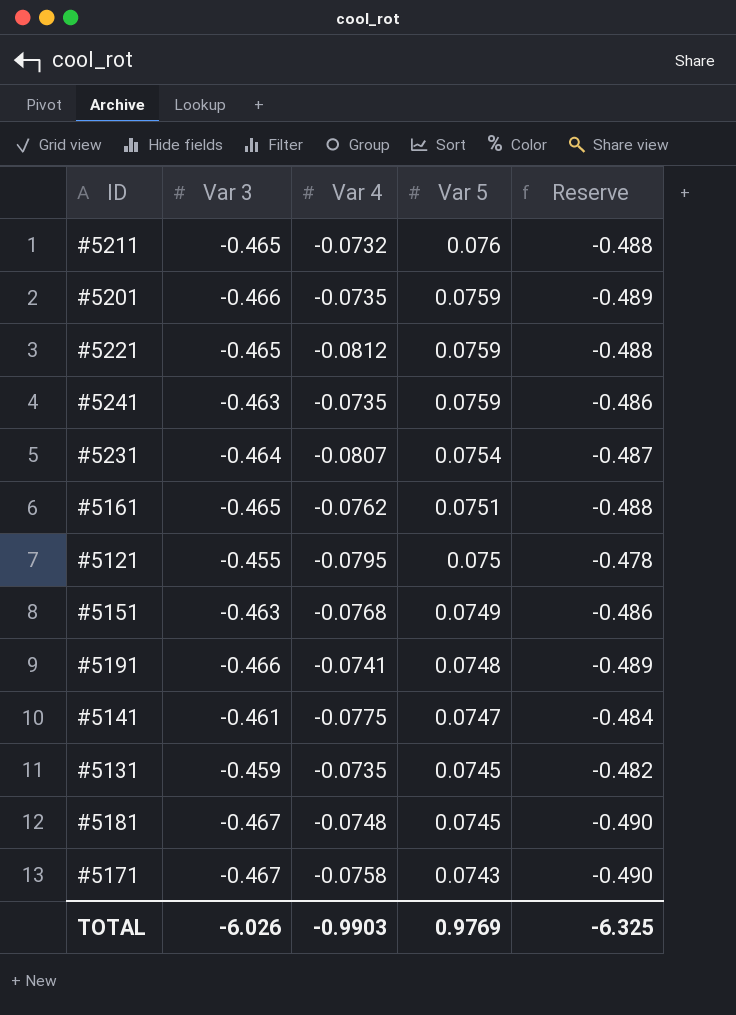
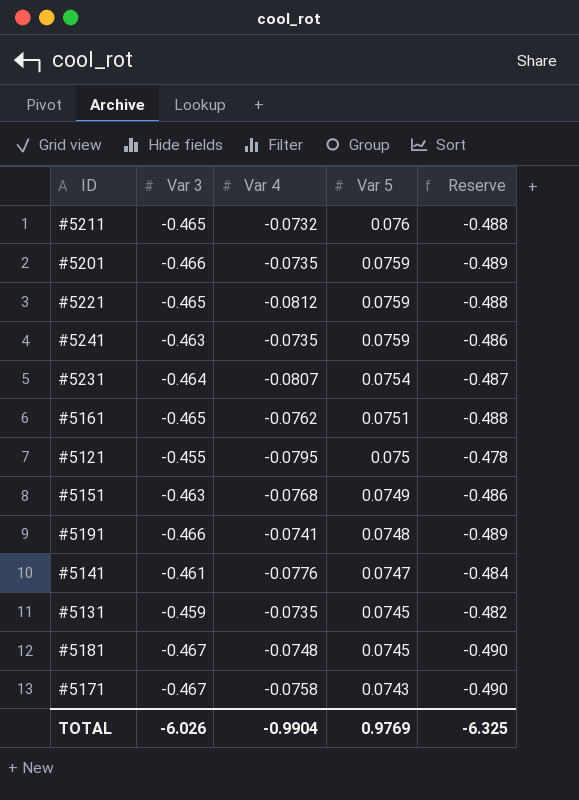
#5141 | Var 4: -0.0775 -> -0.0776
TOTAL | Var 4: -0.9903 -> -0.9904

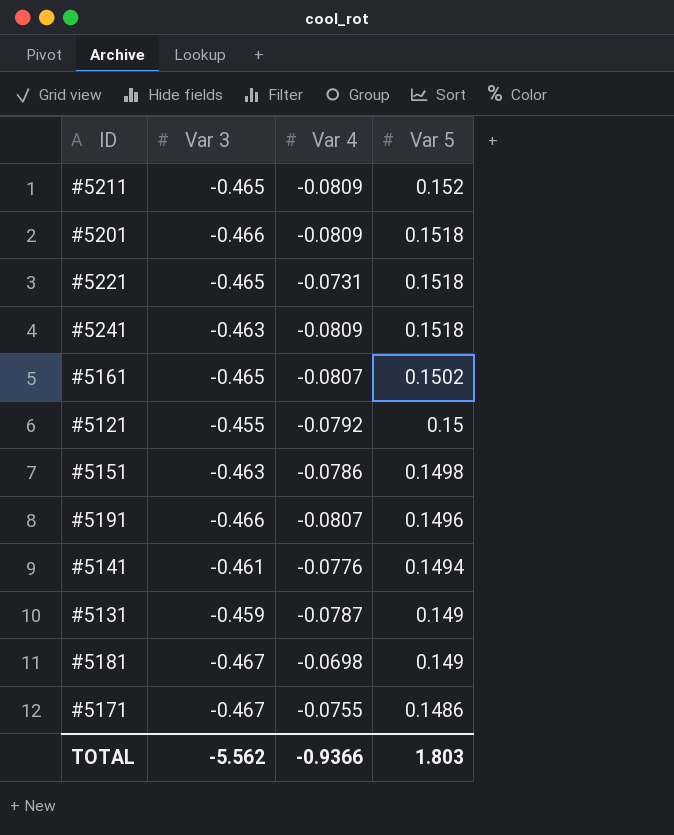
column Reserve | formula: [Var 3] * 1.05 -> none
row #5231: -0.464 | -0.0807 | 0.0754 | -0.487 -> none
#5211 | Var 4: -0.0732 -> -0.0809
#5211 | Var 5: 0.076 -> 0.152
#5201 | Var 4: -0.0735 -> -0.0809
#5201 | Var 5: 0.0759 -> 0.1518
#5221 | Var 4: -0.0812 -> -0.0731
#5221 | Var 5: 0.0759 -> 0.1518
#5241 | Var 4: -0.0735 -> -0.0809
#5241 | Var 5: 0.0759 -> 0.1518
#5161 | Var 4: -0.0762 -> -0.0807
#5161 | Var 5: 0.0751 -> 0.1502
#5121 | Var 4: -0.0795 -> -0.0792
#5121 | Var 5: 0.075 -> 0.15
#5151 | Var 4: -0.0768 -> -0.0786
#5151 | Var 5: 0.0749 -> 0.1498
#5191 | Var 4: -0.0741 -> -0.0807
#5191 | Var 5: 0.0748 -> 0.1496
#5141 | Var 5: 0.0747 -> 0.1494
#5131 | Var 4: -0.0735 -> -0.0787
#5131 | Var 5: 0.0745 -> 0.149
#5181 | Var 4: -0.0748 -> -0.0698
#5181 | Var 5: 0.0745 -> 0.149
#5171 | Var 4: -0.0758 -> -0.0755
#5171 | Var 5: 0.0743 -> 0.1486
TOTAL | Var 3: -6.026 -> -5.562
TOTAL | Var 4: -0.9904 -> -0.9366
TOTAL | Var 5: 0.9769 -> 1.803

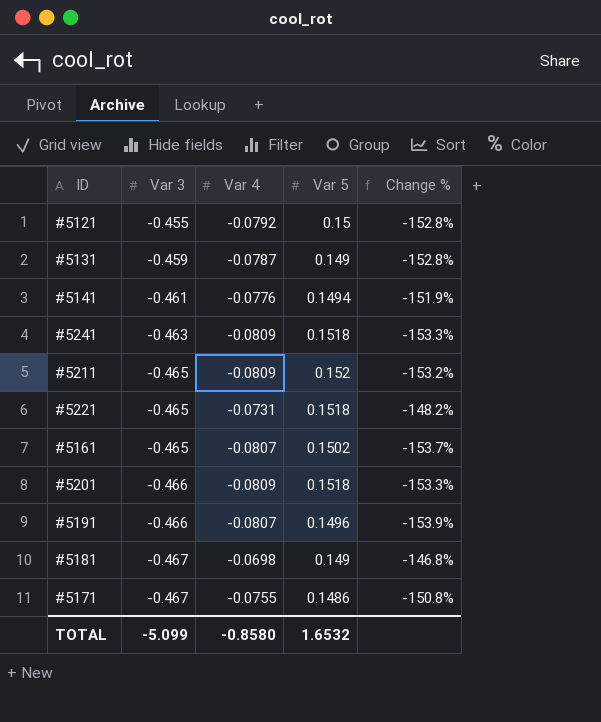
row order: Var 5 descending -> Var 3 descending
column Change % | formula: none -> ([Var 4] - [Var 5]) / [Var 5]
row #5151: -0.463 | -0.0786 | 0.1498 -> none
TOTAL | Var 3: -5.562 -> -5.099
TOTAL | Var 4: -0.9366 -> -0.8580
TOTAL | Var 5: 1.803 -> 1.6532

